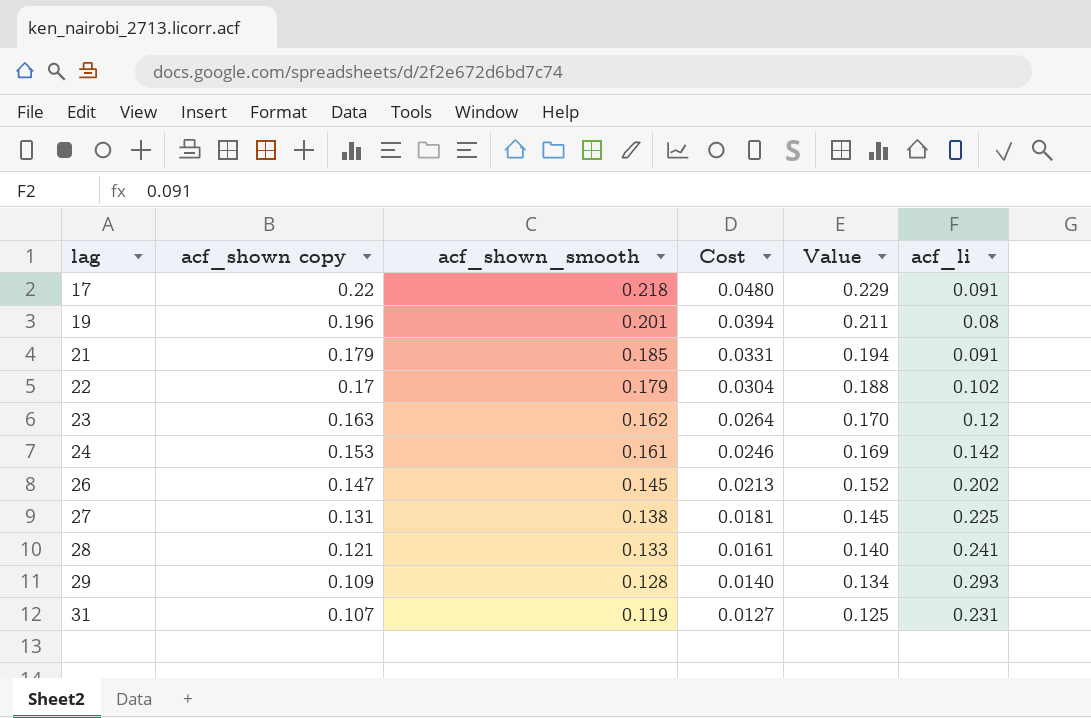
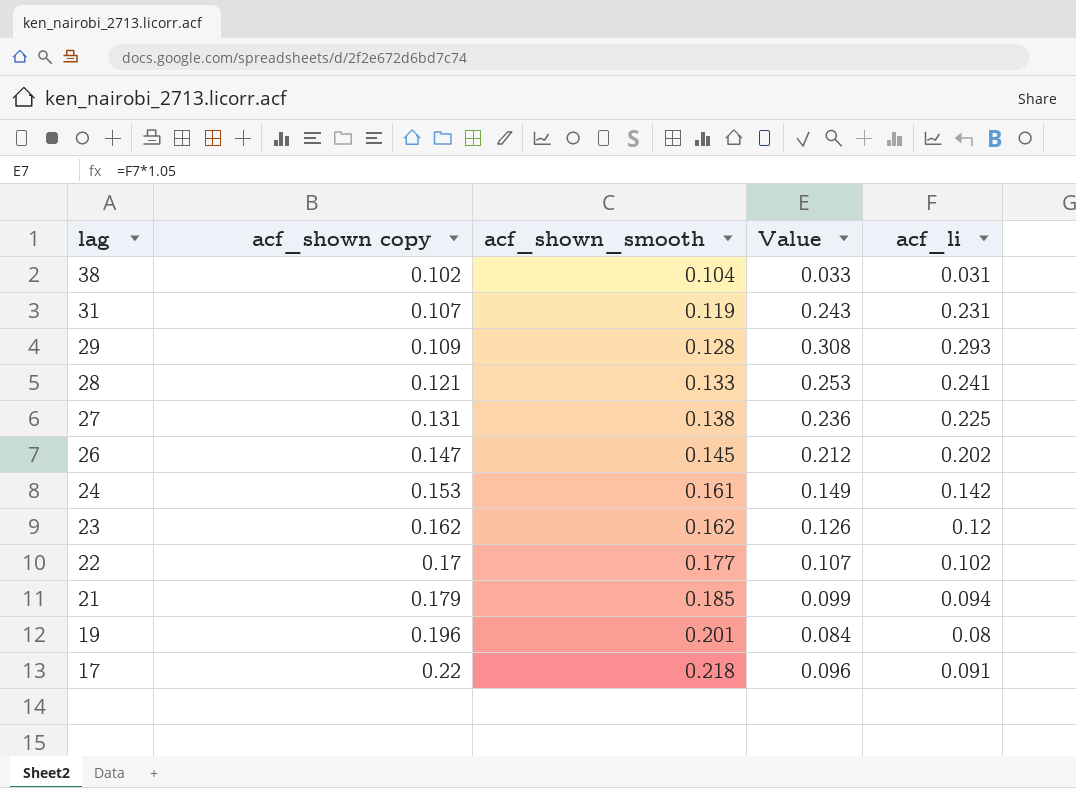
row order: lag ascending -> lag descending
column Cost | formula: [acf_shown copy] * [acf_shown_smooth] -> none
column Value | formula: [acf_shown_smooth] * 1.05 -> [acf_li] * 1.05
row 38: none -> 0.102 | 0.104 | 0.033 | 0.031
23 | acf_shown copy: 0.163 -> 0.162
22 | acf_shown_smooth: 0.179 -> 0.177
21 | acf_li: 0.091 -> 0.094

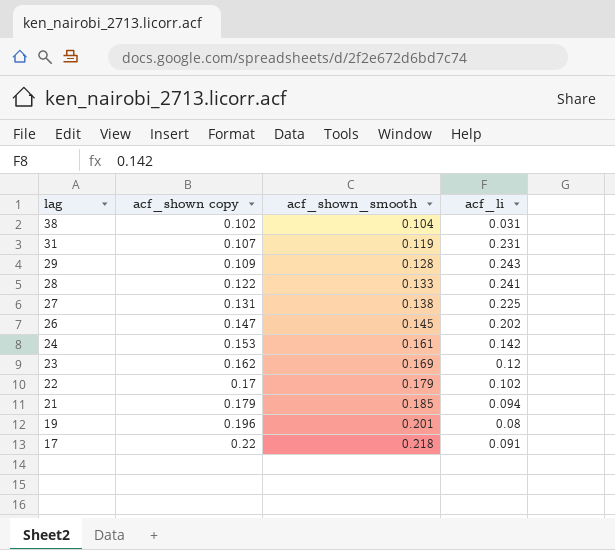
column Value | formula: [acf_li] * 1.05 -> none
29 | acf_li: 0.293 -> 0.243
28 | acf_shown copy: 0.121 -> 0.122
23 | acf_shown_smooth: 0.162 -> 0.169
22 | acf_shown_smooth: 0.177 -> 0.179

